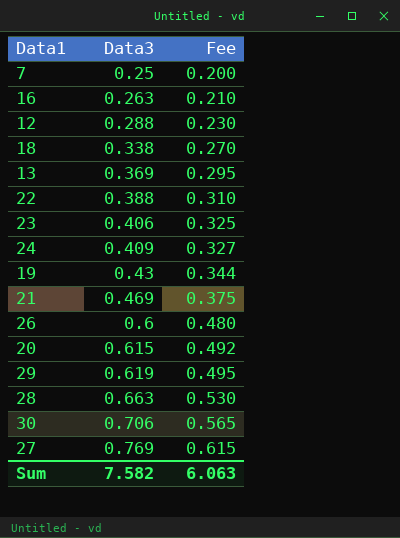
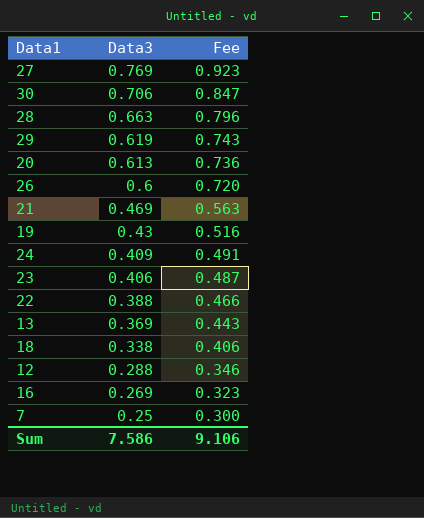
row order: Data3 ascending -> Data3 descending
column Fee | formula: [Data3] * 0.8 -> [Data3] * 1.2
20 | Data3: 0.615 -> 0.613
16 | Data3: 0.263 -> 0.269
Sum | Data3: 7.582 -> 7.586
Sum | Fee: 6.063 -> 9.106

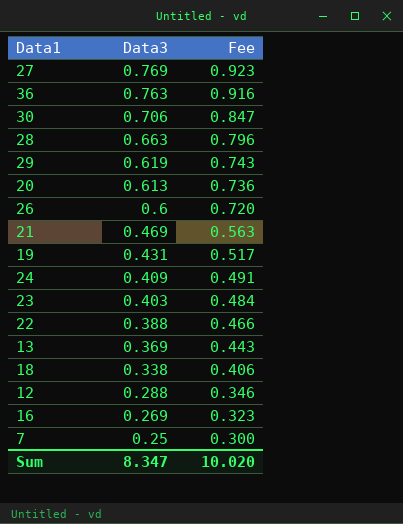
row 36: none -> 0.763 | 0.916
19 | Data3: 0.43 -> 0.431
19 | Fee: 0.516 -> 0.517
23 | Data3: 0.406 -> 0.403
23 | Fee: 0.487 -> 0.484
Sum | Data3: 7.586 -> 8.347
Sum | Fee: 9.106 -> 10.020

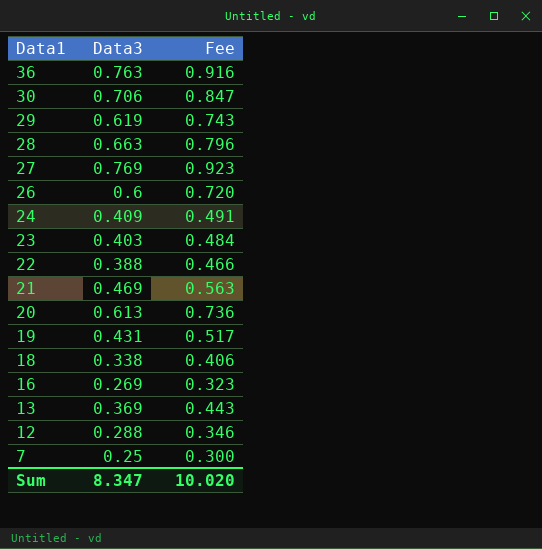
row order: Data3 descending -> Data1 descending

